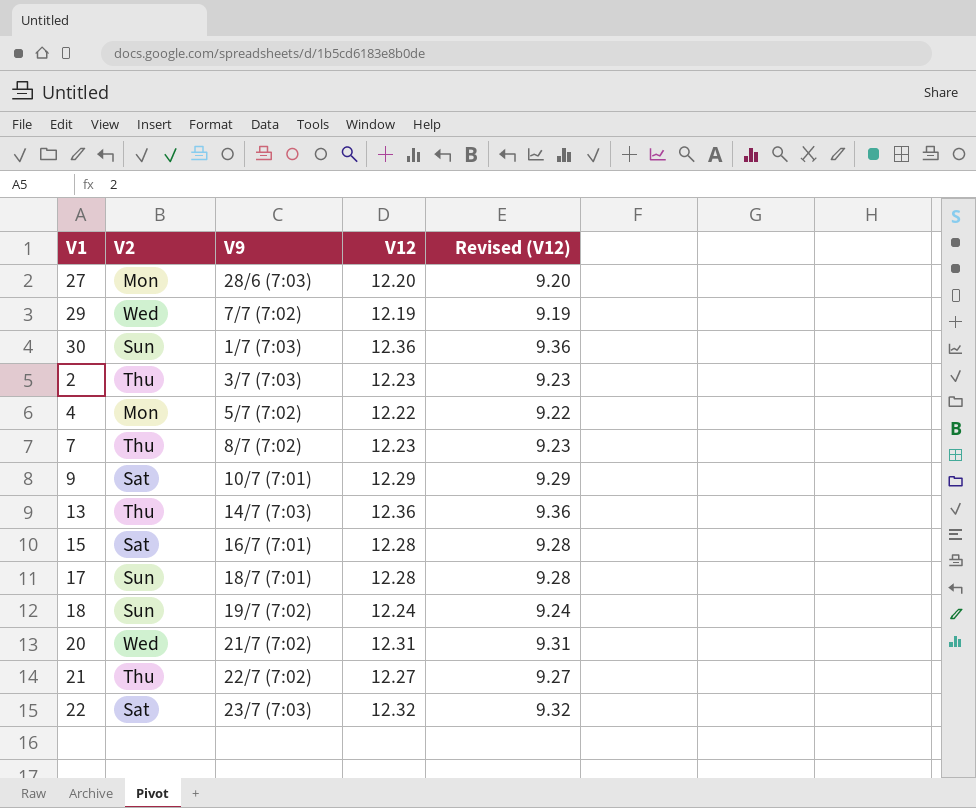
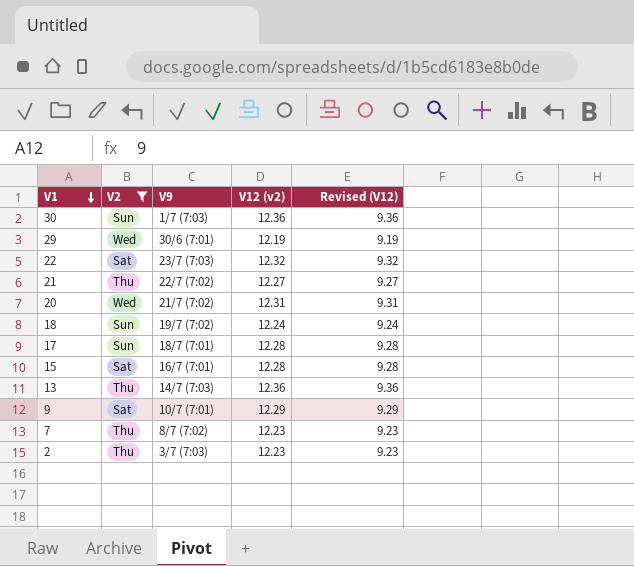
filter: none -> V2 != Mon
row order: none -> V1 descending
column name: V12 -> V12 (v2)
29 | V9: 7/7 (7:02) -> 30/6 (7:01)

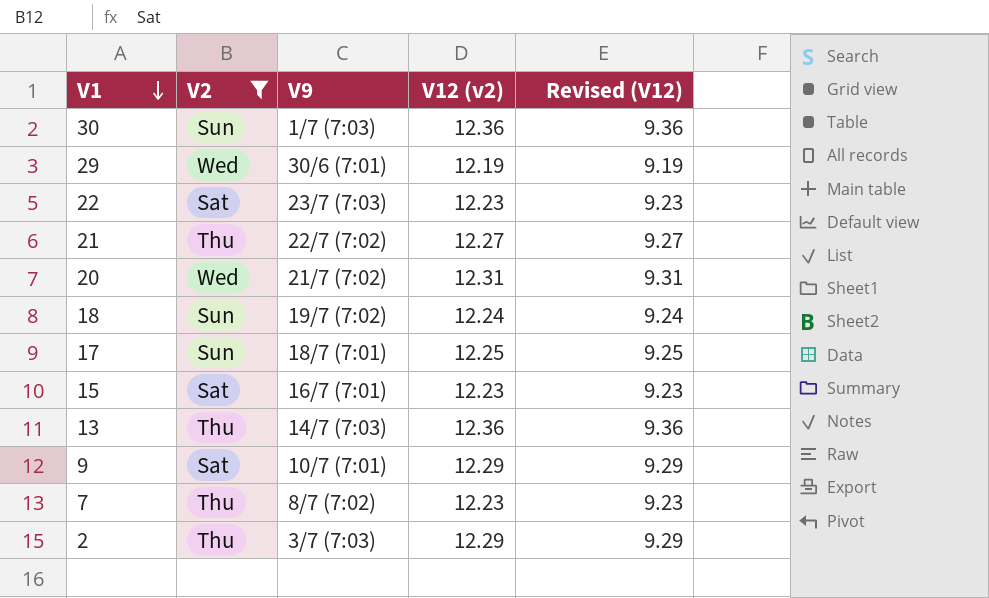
22 | V12 (v2): 12.32 -> 12.23
22 | Revised (V12): 9.32 -> 9.23
17 | V12 (v2): 12.28 -> 12.25
17 | Revised (V12): 9.28 -> 9.25
15 | V12 (v2): 12.28 -> 12.23
15 | Revised (V12): 9.28 -> 9.23
2 | V12 (v2): 12.23 -> 12.29
2 | Revised (V12): 9.23 -> 9.29

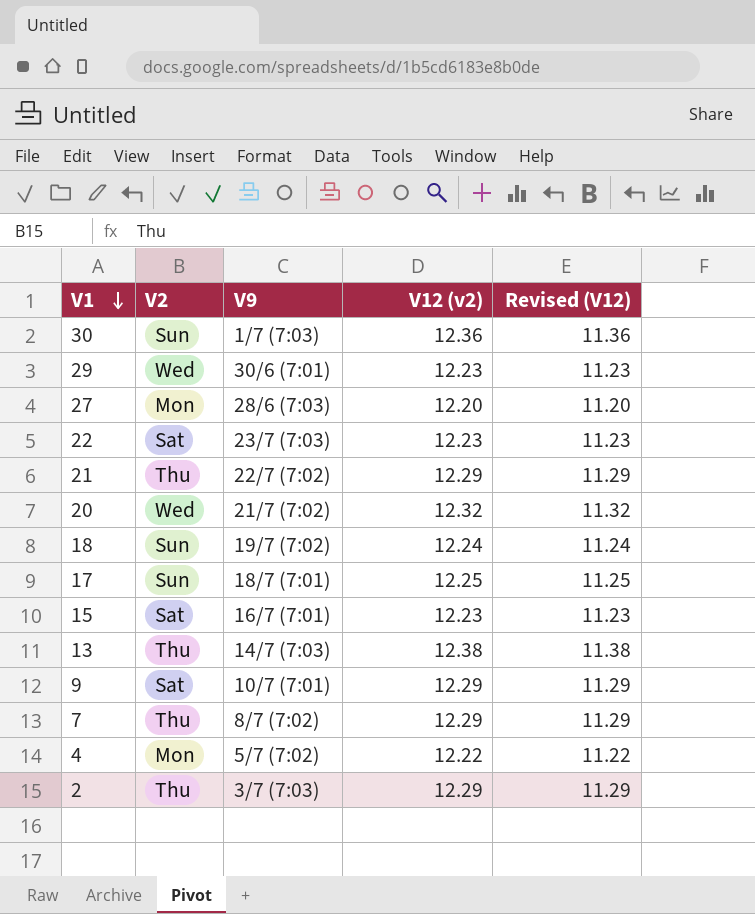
filter: V2 != Mon -> none
column Revised (V12) | formula: [V12 (v2)] - 3 -> [V12 (v2)] - 1
29 | V12 (v2): 12.19 -> 12.23
21 | V12 (v2): 12.27 -> 12.29
20 | V12 (v2): 12.31 -> 12.32
13 | V12 (v2): 12.36 -> 12.38
7 | V12 (v2): 12.23 -> 12.29

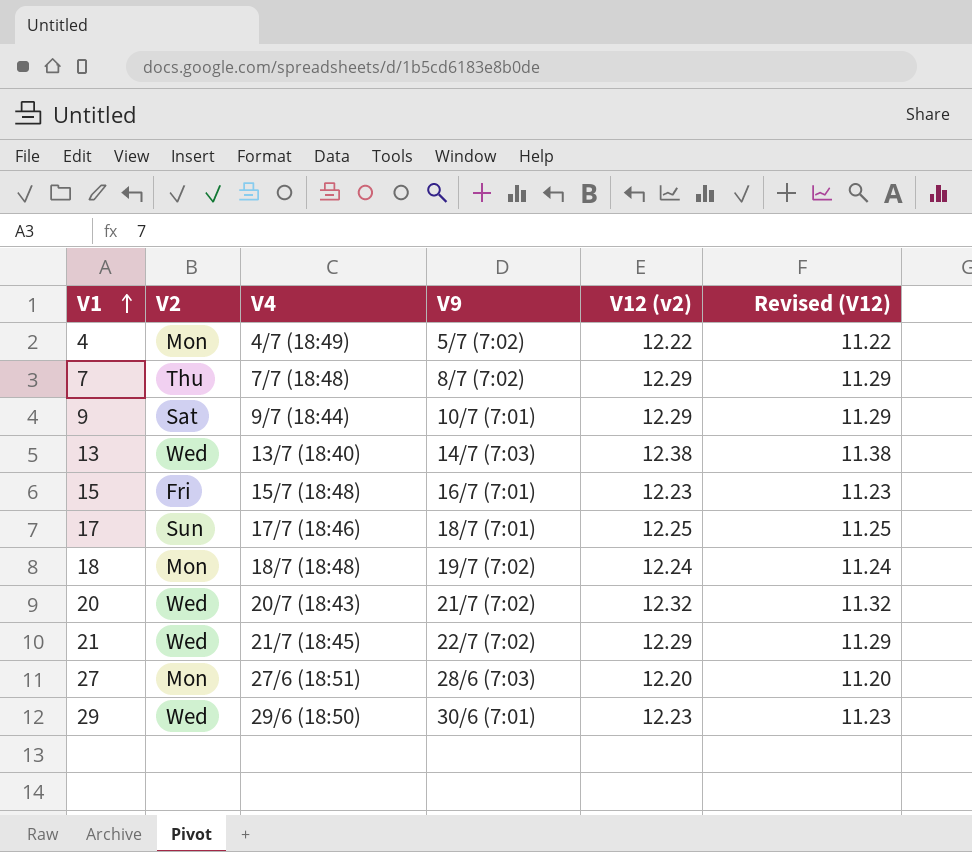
row order: V1 descending -> V1 ascending
column V4 | position: none -> 3
row 30: Sun | 1/7 (7:03) | 12.36 | 11.36 -> none
row 22: Sat | 23/7 (7:03) | 12.23 | 11.23 -> none
row 2: Thu | 3/7 (7:03) | 12.29 | 11.29 -> none
13 | V2: Thu -> Wed
15 | V2: Sat -> Fri
18 | V2: Sun -> Mon
21 | V2: Thu -> Wed

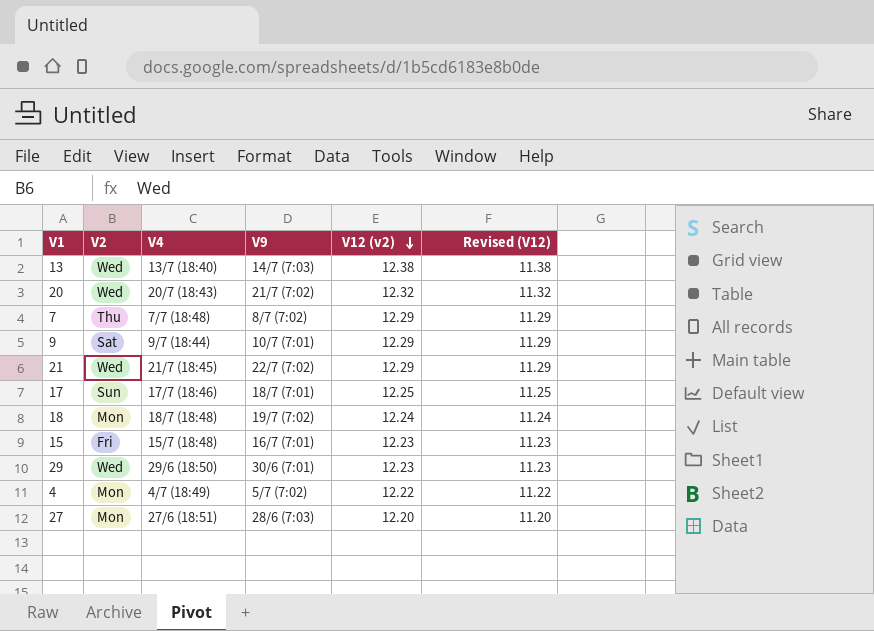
row order: V1 ascending -> V12 (v2) descending

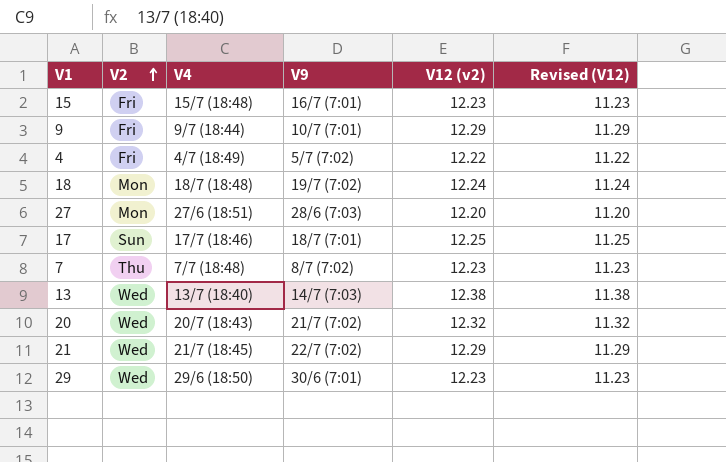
row order: V12 (v2) descending -> V2 ascending
9 | V2: Sat -> Fri
4 | V2: Mon -> Fri
7 | V12 (v2): 12.29 -> 12.23
7 | Revised (V12): 11.29 -> 11.23

